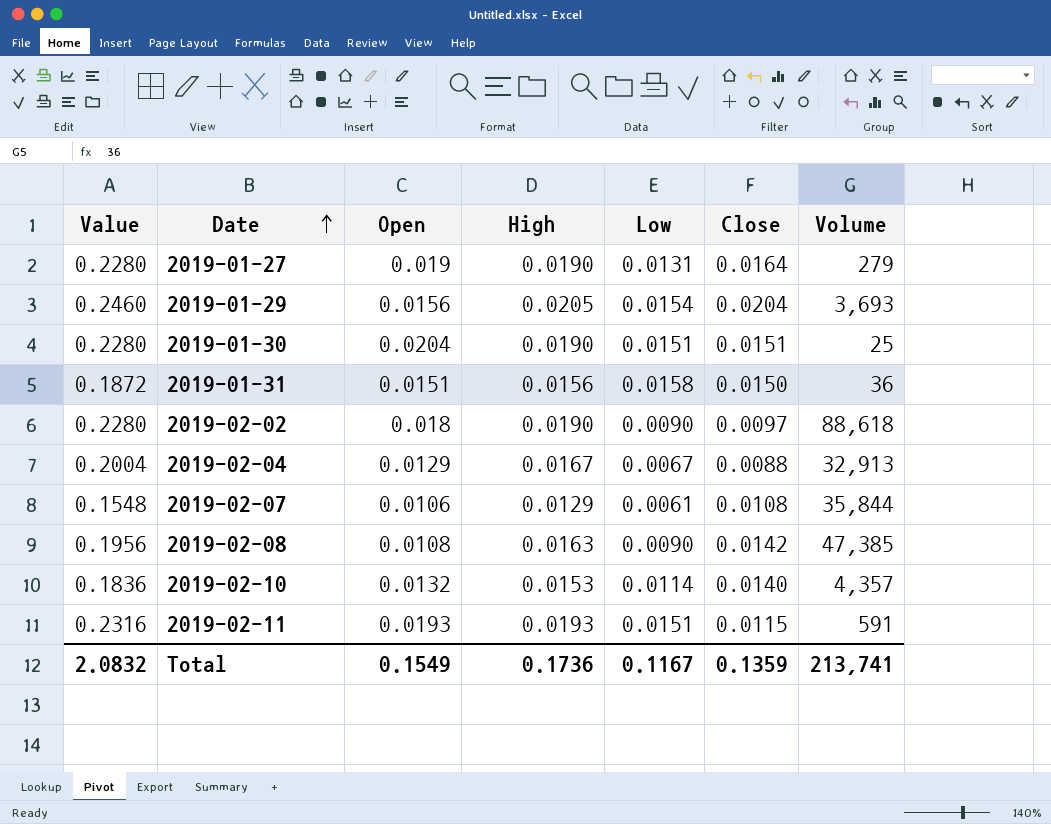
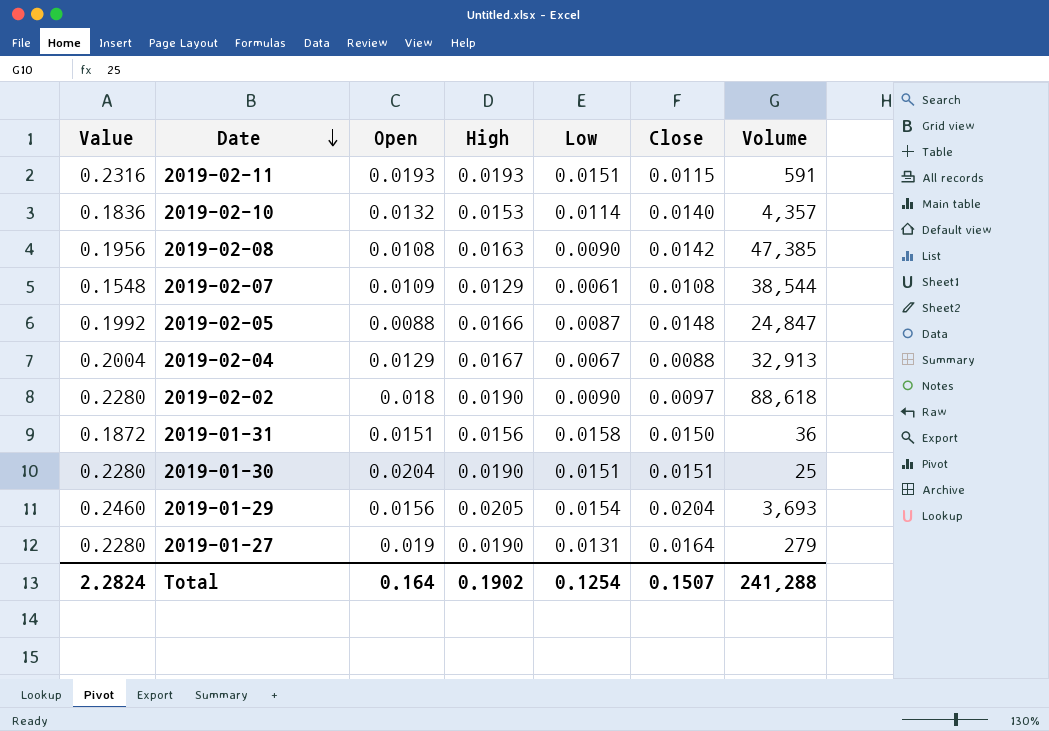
row order: Date ascending -> Date descending
2019-02-07 | Open: 0.0106 -> 0.0109
2019-02-07 | Volume: 35,844 -> 38,544
row 2019-02-05: none -> 0.1992 | 0.0088 | 0.0166 | 0.0087 | 0.0148 | 24,847
Total | Value: 2.0832 -> 2.2824
Total | Open: 0.1549 -> 0.164
Total | High: 0.1736 -> 0.1902
Total | Low: 0.1167 -> 0.1254
Total | Close: 0.1359 -> 0.1507
Total | Volume: 213,741 -> 241,288

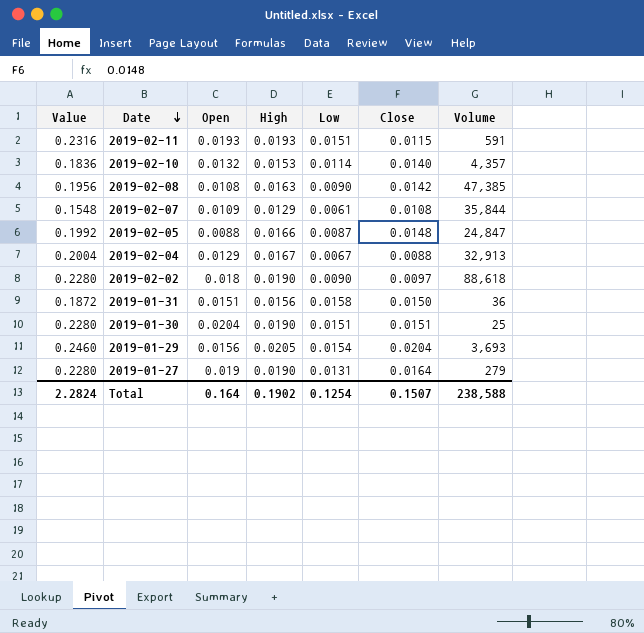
2019-02-07 | Volume: 38,544 -> 35,844
Total | Volume: 241,288 -> 238,588

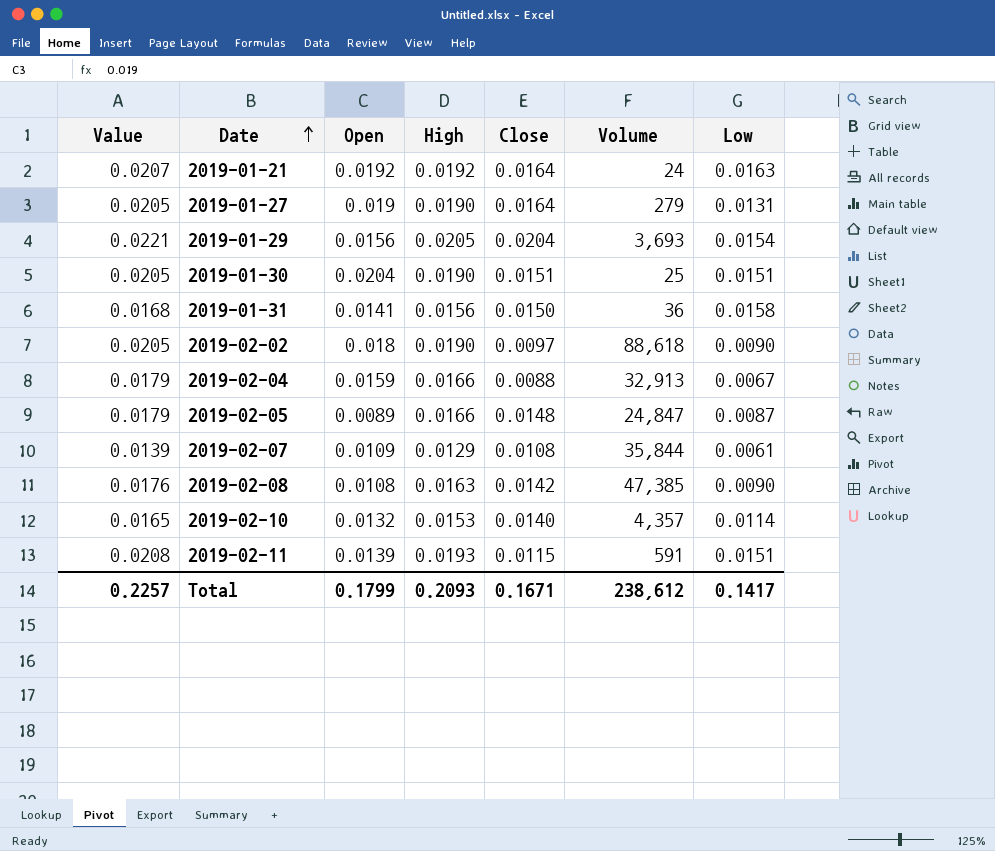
row order: Date descending -> Date ascending
column Value | formula: [High] * 12 -> [High] * 1.08
column Low | position: 5 -> 7
row 2019-01-21: none -> 0.0207 | 0.0192 | 0.0192 | 0.0164 | 24 | 0.0163
2019-01-31 | Open: 0.0151 -> 0.0141
2019-02-04 | Open: 0.0129 -> 0.0159
2019-02-04 | High: 0.0167 -> 0.0166
2019-02-05 | Open: 0.0088 -> 0.0089
2019-02-11 | Open: 0.0193 -> 0.0139
Total | Value: 2.2824 -> 0.2257
Total | Open: 0.164 -> 0.1799
Total | High: 0.1902 -> 0.2093
Total | Close: 0.1507 -> 0.1671
Total | Volume: 238,588 -> 238,612
Total | Low: 0.1254 -> 0.1417

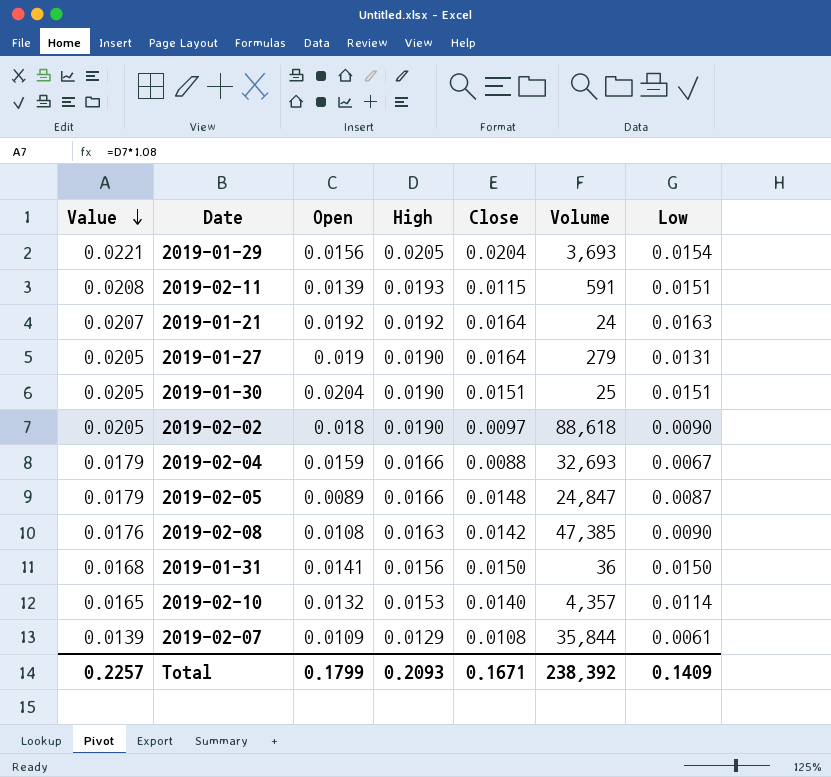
row order: Date ascending -> Value descending
2019-02-04 | Volume: 32,913 -> 32,693
2019-01-31 | Low: 0.0158 -> 0.0150
Total | Volume: 238,612 -> 238,392
Total | Low: 0.1417 -> 0.1409

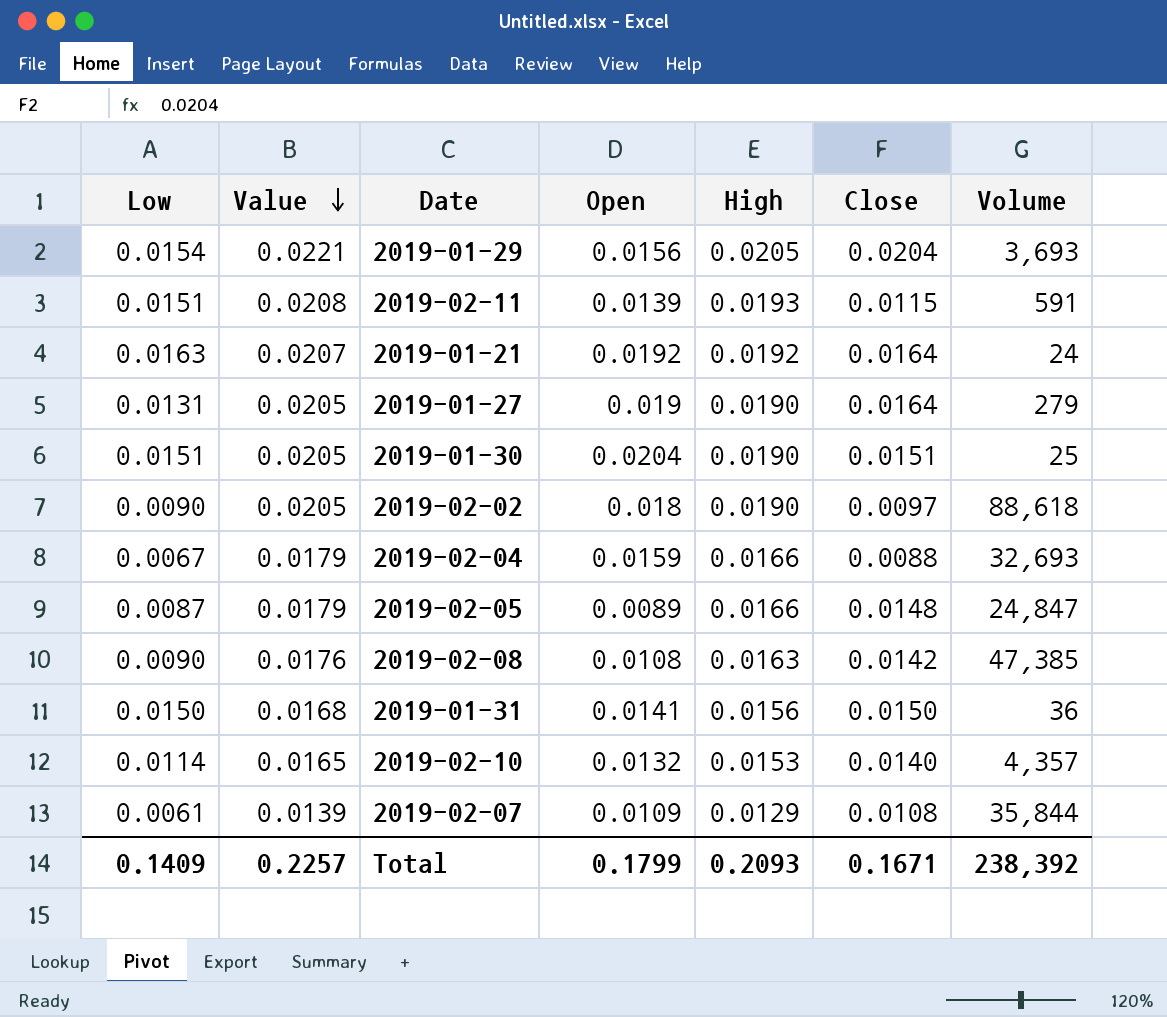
column Low | position: 7 -> 1

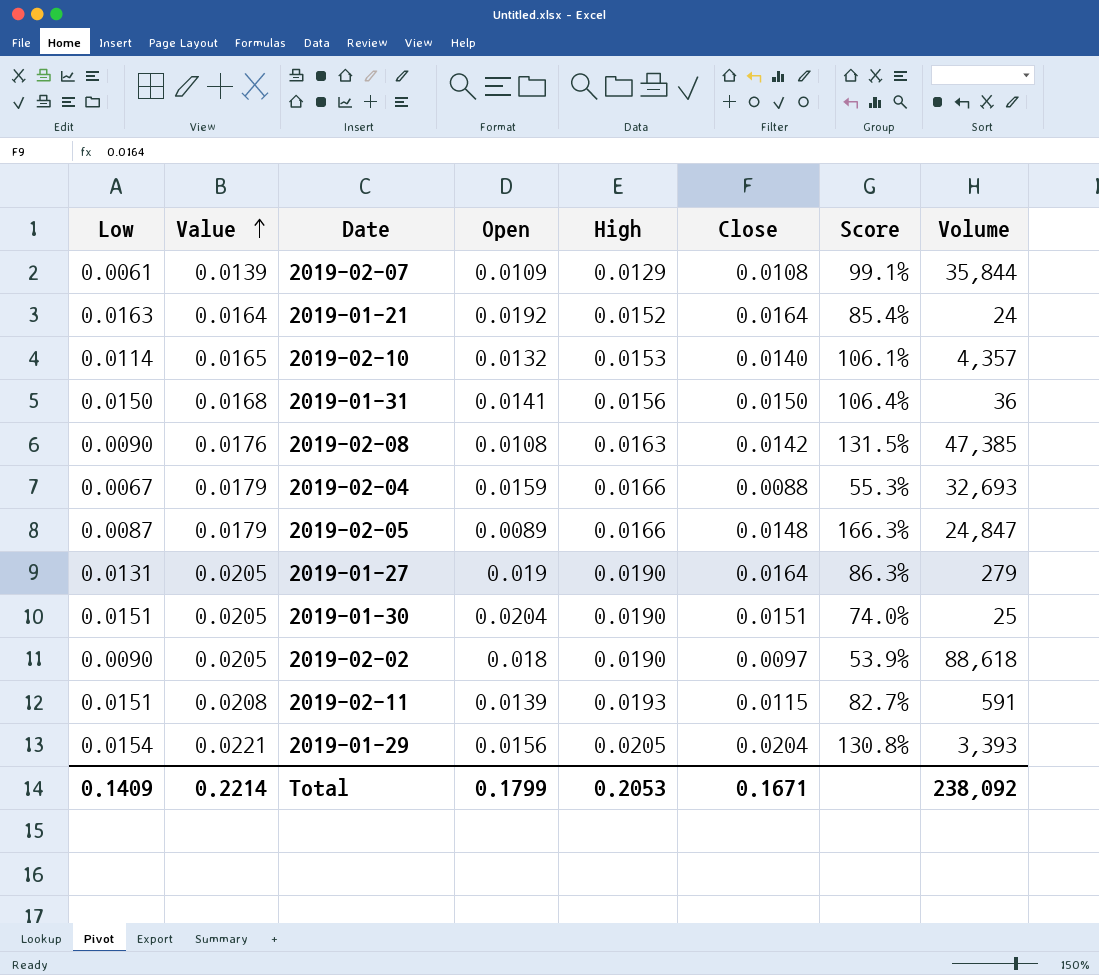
row order: Value descending -> Value ascending
column Score | formula: none -> [Close] / [Open]
2019-01-21 | Value: 0.0207 -> 0.0164
2019-01-21 | High: 0.0192 -> 0.0152
2019-01-29 | Volume: 3,693 -> 3,393
Total | Value: 0.2257 -> 0.2214
Total | High: 0.2093 -> 0.2053
Total | Volume: 238,392 -> 238,092

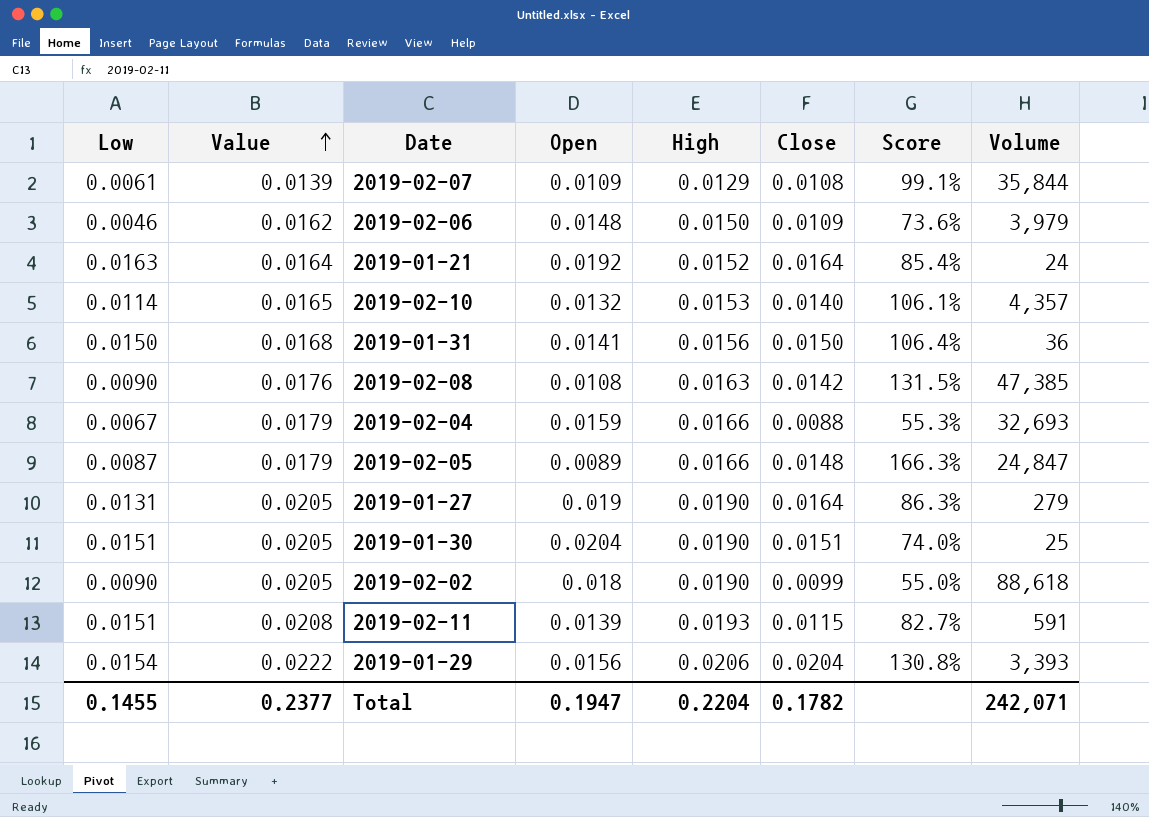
row 2019-02-06: none -> 0.0046 | 0.0162 | 0.0148 | 0.0150 | 0.0109 | 73.6% | 3,979
2019-02-02 | Close: 0.0097 -> 0.0099
2019-02-02 | Score: 53.9% -> 55.0%
2019-01-29 | Value: 0.0221 -> 0.0222
2019-01-29 | High: 0.0205 -> 0.0206
Total | Low: 0.1409 -> 0.1455
Total | Value: 0.2214 -> 0.2377
Total | Open: 0.1799 -> 0.1947
Total | High: 0.2053 -> 0.2204
Total | Close: 0.1671 -> 0.1782
Total | Volume: 238,092 -> 242,071

